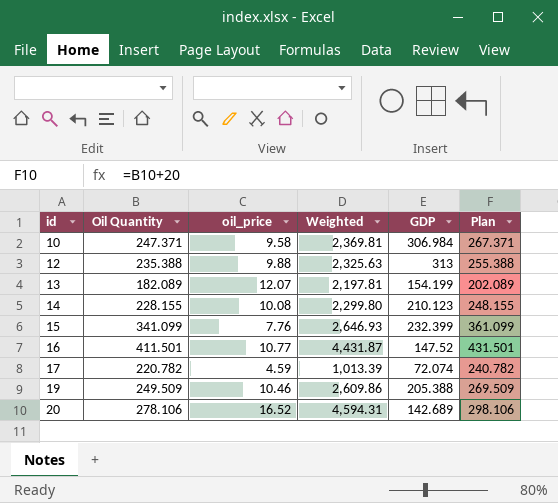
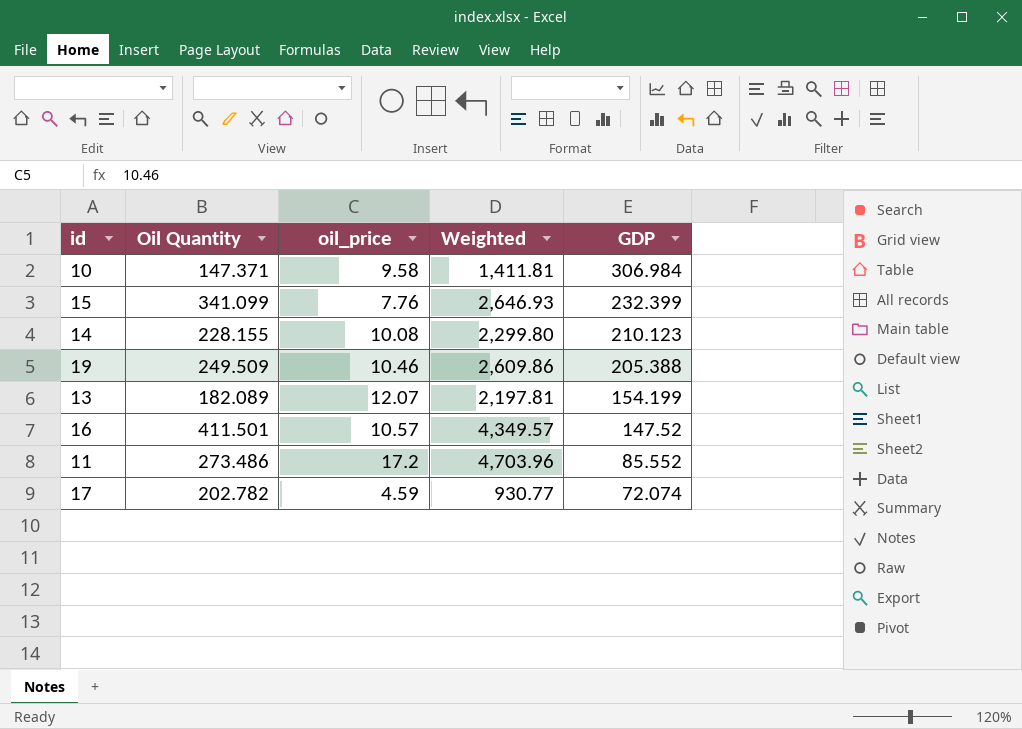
row order: id ascending -> GDP descending
column Plan | formula: [Oil Quantity] + 20 -> none
row 12: 235.388 | 9.88 | 2,325.63 | 313 | 255.388 -> none
row 20: 278.106 | 16.52 | 4,594.31 | 142.689 | 298.106 -> none
10 | Oil Quantity: 247.371 -> 147.371
10 | Weighted: 2,369.81 -> 1,411.81
16 | oil_price: 10.77 -> 10.57
16 | Weighted: 4,431.87 -> 4,349.57
row 11: none -> 273.486 | 17.2 | 4,703.96 | 85.552
17 | Oil Quantity: 220.782 -> 202.782
17 | Weighted: 1,013.39 -> 930.77

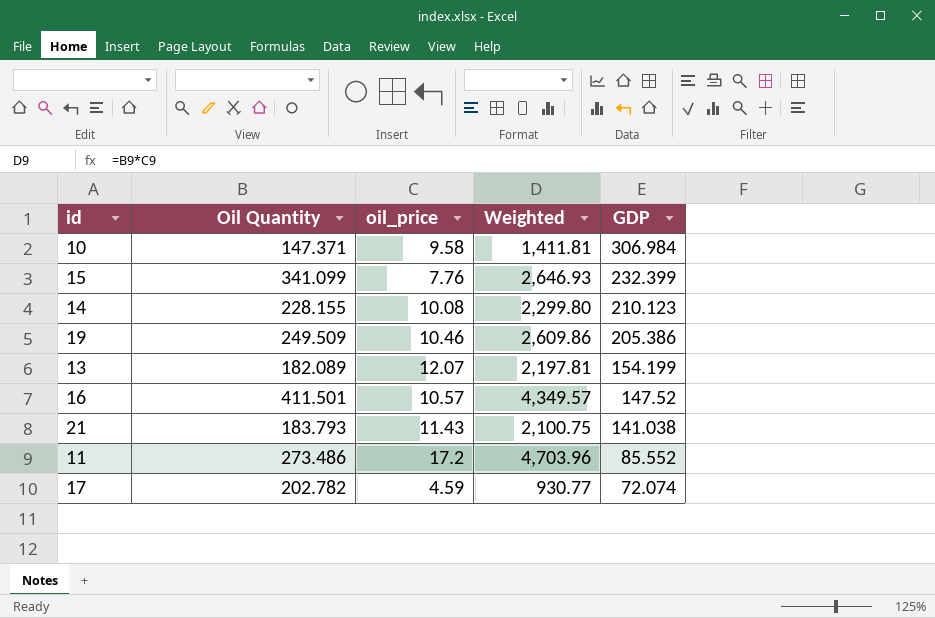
19 | GDP: 205.388 -> 205.386
row 21: none -> 183.793 | 11.43 | 2,100.75 | 141.038

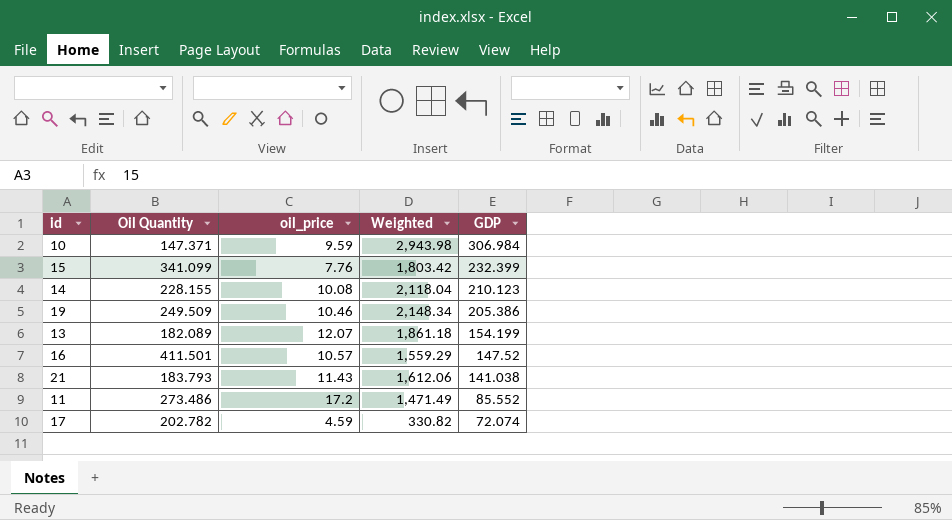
column Weighted | formula: [Oil Quantity] * [oil_price] -> [oil_price] * [GDP]
10 | oil_price: 9.58 -> 9.59

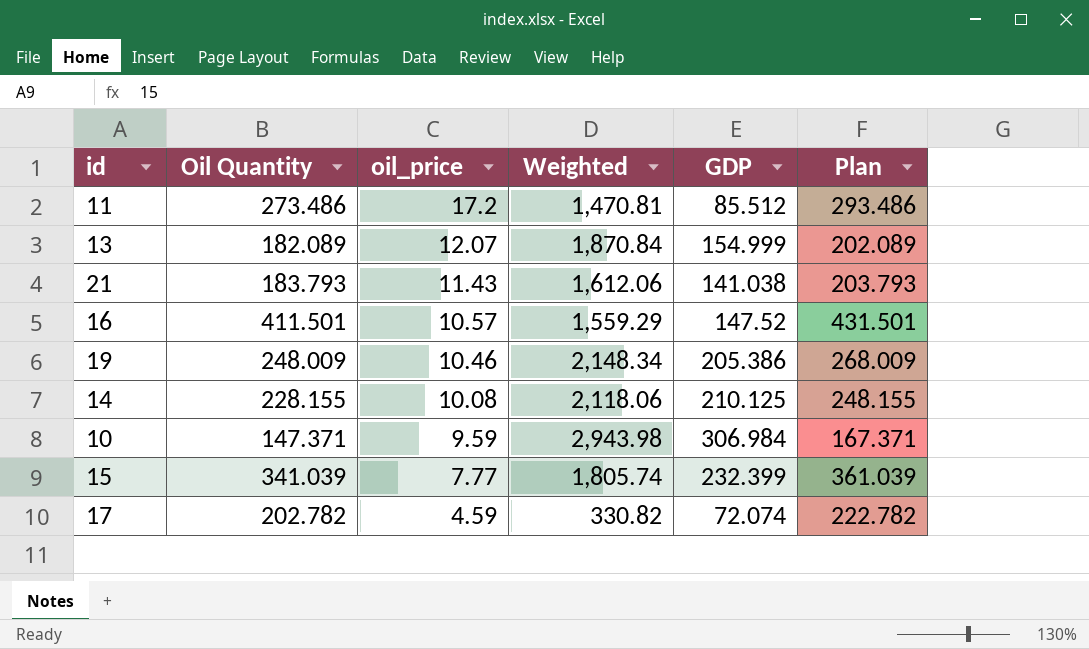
row order: GDP descending -> oil_price descending
column Plan | formula: none -> [Oil Quantity] + 20
11 | Weighted: 1,471.49 -> 1,470.81
11 | GDP: 85.552 -> 85.512
13 | Weighted: 1,861.18 -> 1,870.84
13 | GDP: 154.199 -> 154.999
19 | Oil Quantity: 249.509 -> 248.009
14 | Weighted: 2,118.04 -> 2,118.06
14 | GDP: 210.123 -> 210.125
15 | Oil Quantity: 341.099 -> 341.039
15 | oil_price: 7.76 -> 7.77
15 | Weighted: 1,803.42 -> 1,805.74

